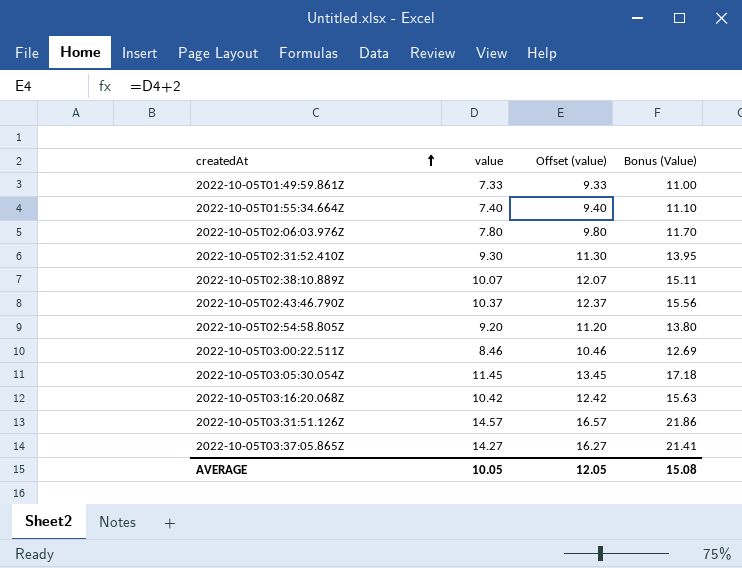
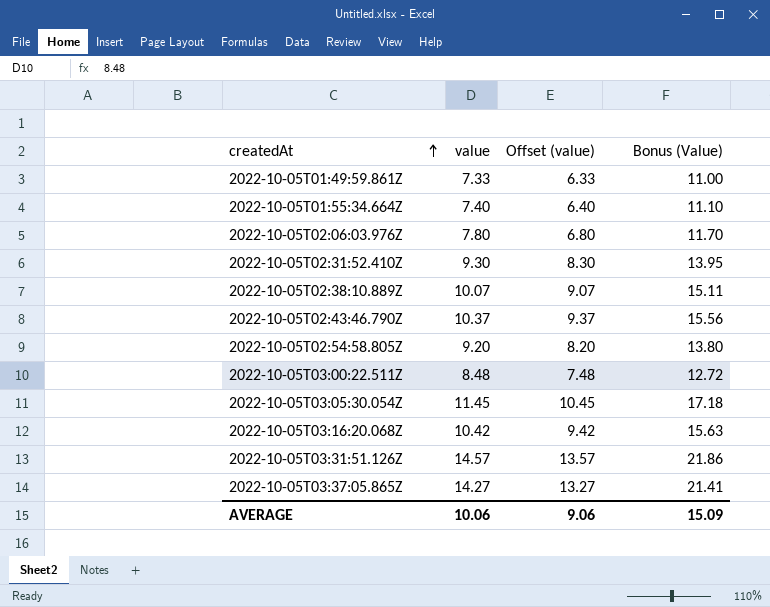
column Offset (value) | formula: [value] + 2 -> [value] - 1
2022-10-05T03:00:22.511Z | value: 8.46 -> 8.48
2022-10-05T03:00:22.511Z | Bonus (Value): 12.69 -> 12.72
AVERAGE | value: 10.05 -> 10.06
AVERAGE | Offset (value): 12.05 -> 9.06
AVERAGE | Bonus (Value): 15.08 -> 15.09

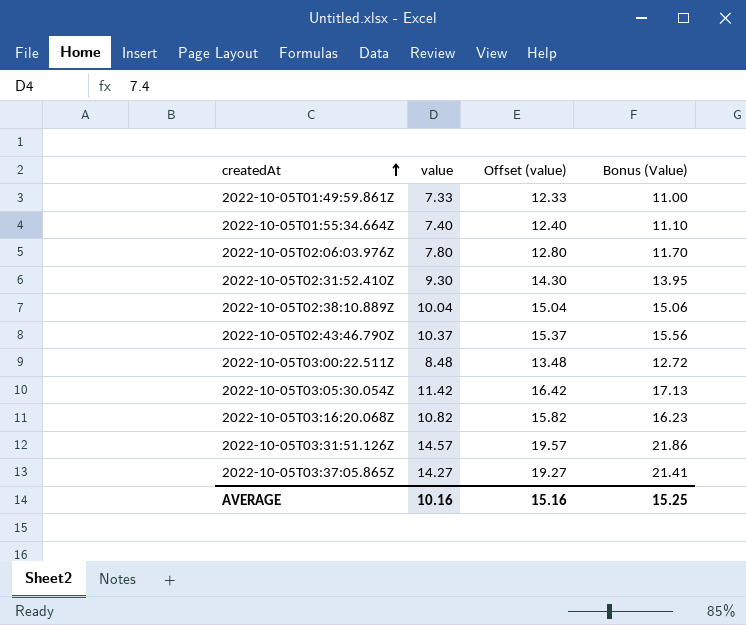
column Offset (value) | formula: [value] - 1 -> [value] + 5
row 2022-10-05T02:54:58.805Z: 9.20 | 8.20 | 13.80 -> none
2022-10-05T02:38:10.889Z | value: 10.07 -> 10.04
2022-10-05T02:38:10.889Z | Bonus (Value): 15.11 -> 15.06
2022-10-05T03:05:30.054Z | value: 11.45 -> 11.42
2022-10-05T03:05:30.054Z | Bonus (Value): 17.18 -> 17.13
2022-10-05T03:16:20.068Z | value: 10.42 -> 10.82
2022-10-05T03:16:20.068Z | Bonus (Value): 15.63 -> 16.23
AVERAGE | value: 10.06 -> 10.16
AVERAGE | Offset (value): 9.06 -> 15.16
AVERAGE | Bonus (Value): 15.09 -> 15.25

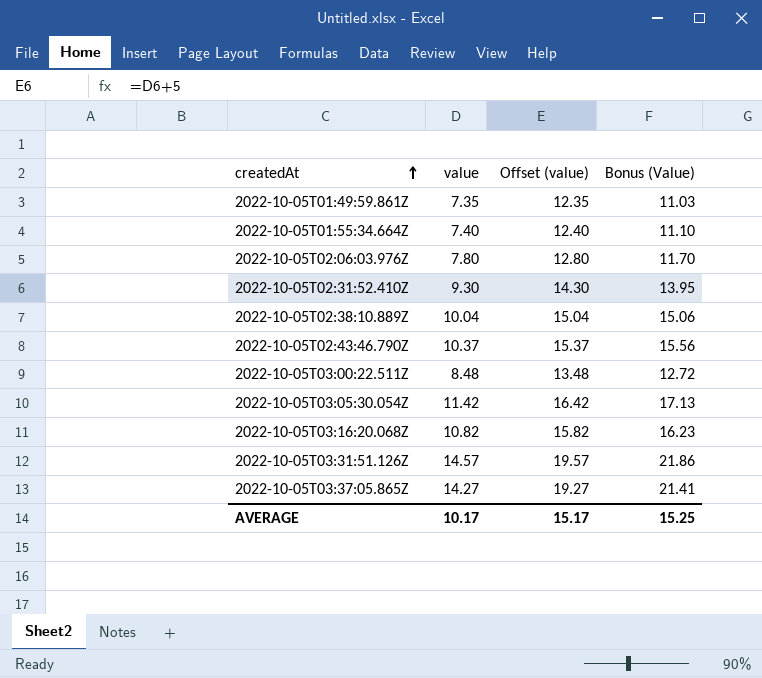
2022-10-05T01:49:59.861Z | value: 7.33 -> 7.35
2022-10-05T01:49:59.861Z | Offset (value): 12.33 -> 12.35
2022-10-05T01:49:59.861Z | Bonus (Value): 11.00 -> 11.03
AVERAGE | value: 10.16 -> 10.17
AVERAGE | Offset (value): 15.16 -> 15.17

